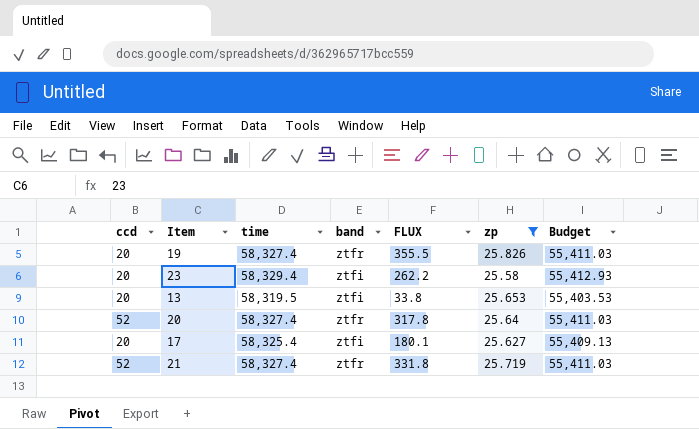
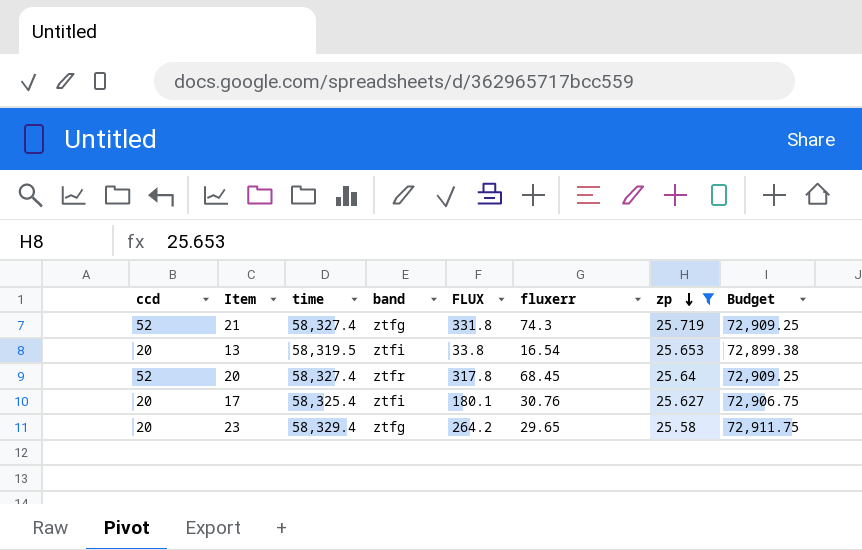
row order: none -> zp descending
column fluxerr | position: none -> 6
column Budget | formula: [time] * 0.95 -> [time] * 1.25
row 19: 20 | 58,327.4 | ztfr | 355.5 | 25.826 | 55,411.03 -> none
21 | band: ztfr -> ztfg
23 | band: ztfi -> ztfg
23 | FLUX: 262.2 -> 264.2

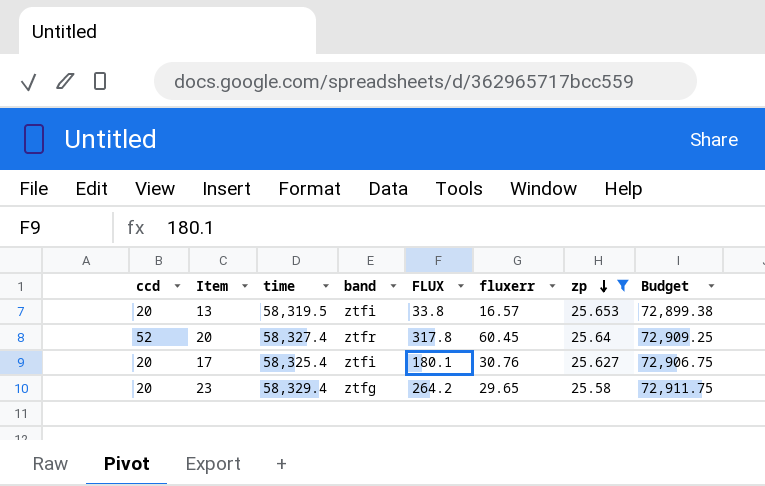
row 21: 52 | 58,327.4 | ztfg | 331.8 | 74.3 | 25.719 | 72,909.25 -> none
13 | fluxerr: 16.54 -> 16.57
20 | fluxerr: 68.45 -> 60.45

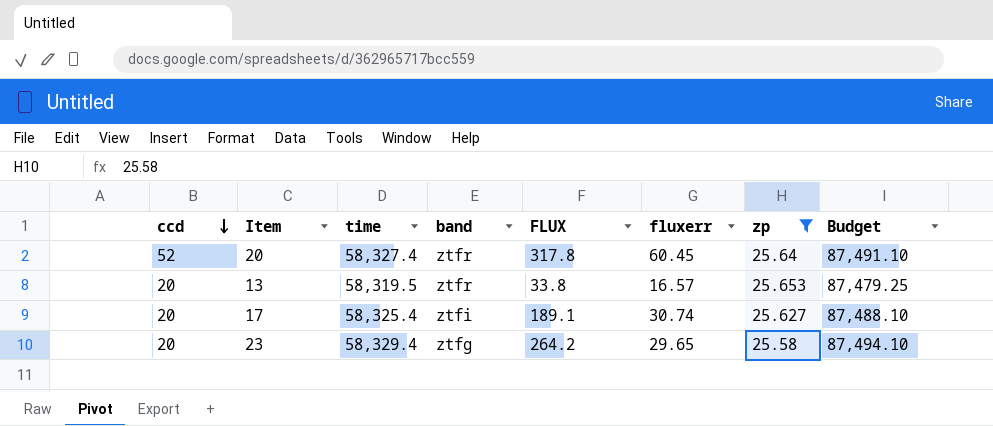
row order: zp descending -> ccd descending
column Budget | formula: [time] * 1.25 -> [time] * 1.5
13 | band: ztfi -> ztfr
17 | FLUX: 180.1 -> 189.1
17 | fluxerr: 30.76 -> 30.74

